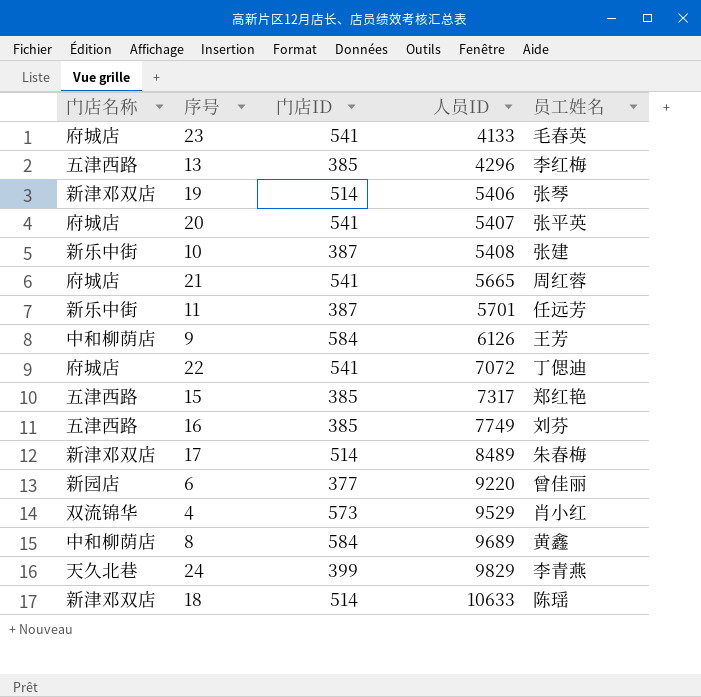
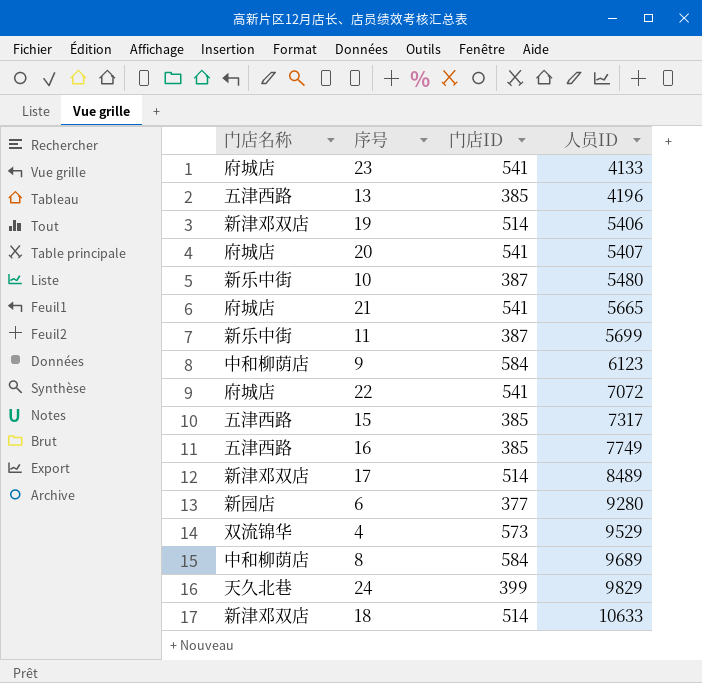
column 员工姓名 | position: 5 -> none
13 | 人员ID: 4296 -> 4196
10 | 人员ID: 5408 -> 5480
11 | 人员ID: 5701 -> 5699
9 | 人员ID: 6126 -> 6123
6 | 人员ID: 9220 -> 9280

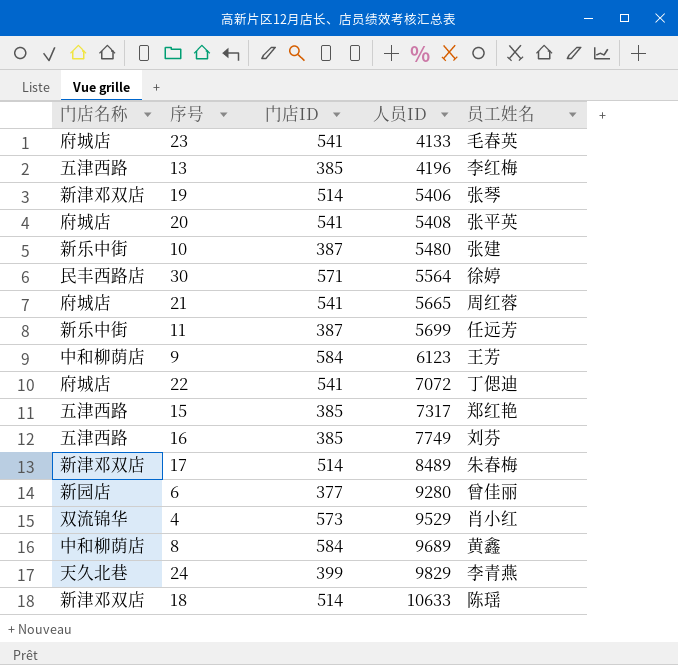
column 员工姓名 | position: none -> 5
20 | 人员ID: 5407 -> 5408
row 30: none -> 民丰西路店 | 571 | 5564 | 徐婷

